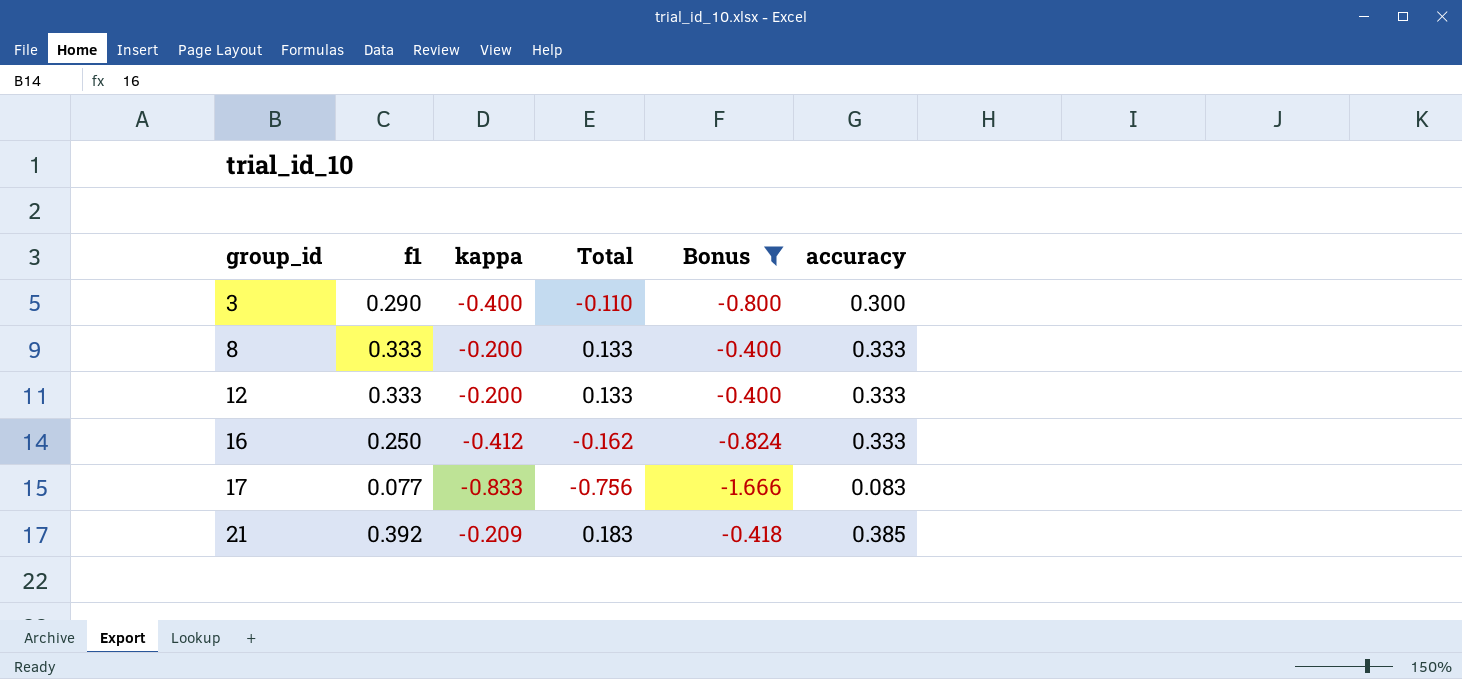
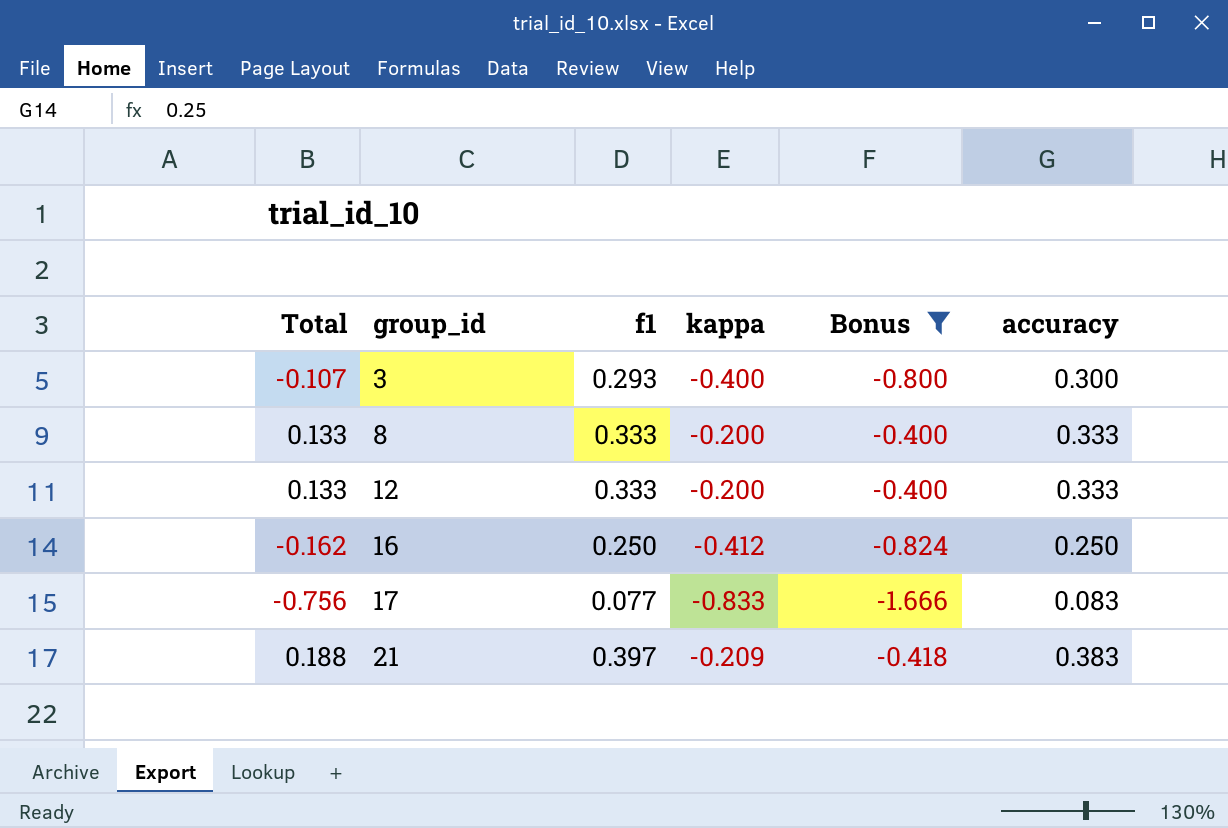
column Total | position: 4 -> 1
3 | Total: -0.110 -> -0.107
3 | f1: 0.290 -> 0.293
16 | accuracy: 0.333 -> 0.250
21 | Total: 0.183 -> 0.188
21 | f1: 0.392 -> 0.397
21 | accuracy: 0.385 -> 0.383

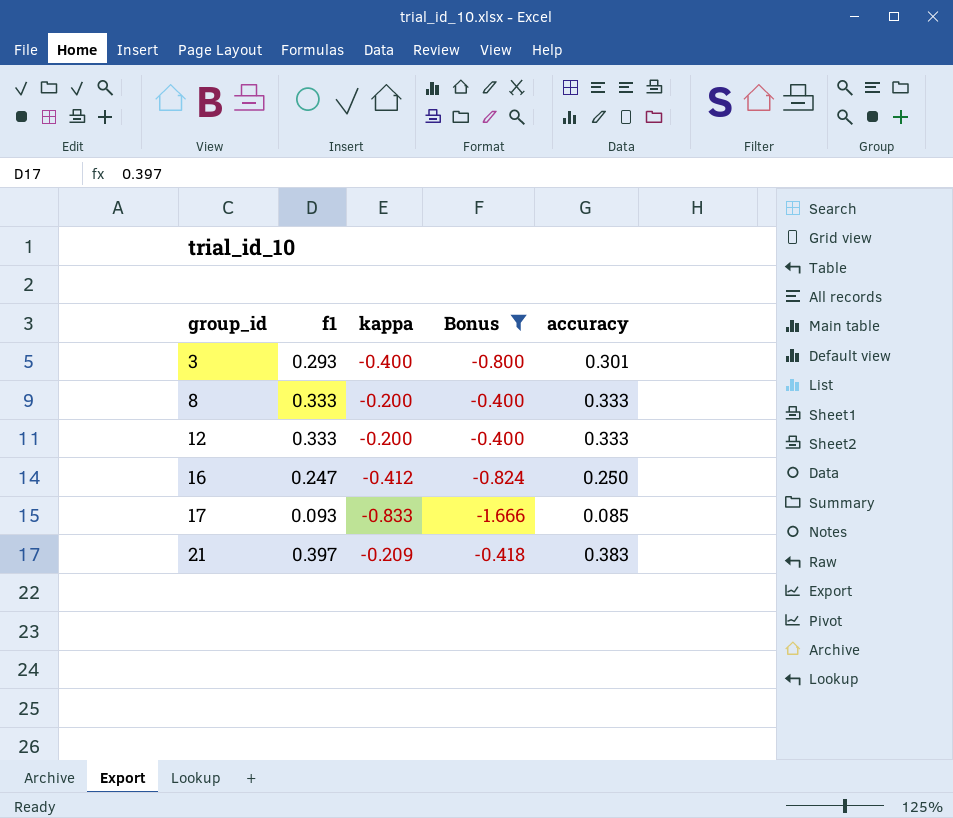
column Total | formula: [f1] + [kappa] -> none
3 | accuracy: 0.300 -> 0.301
16 | f1: 0.250 -> 0.247
17 | f1: 0.077 -> 0.093
17 | accuracy: 0.083 -> 0.085

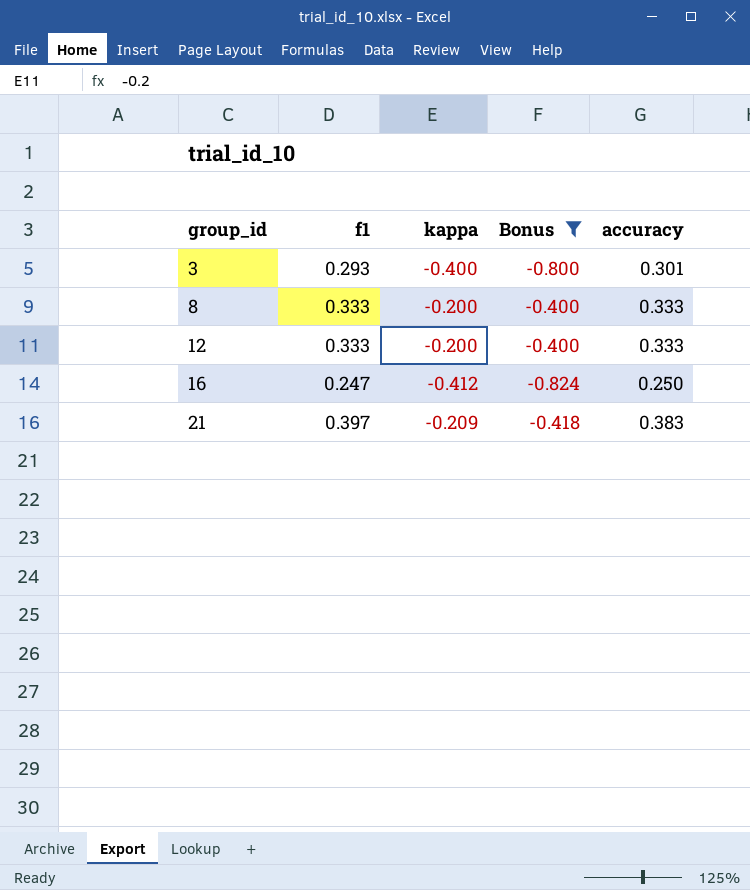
row 17: 0.093 | -0.833 | -1.666 | 0.085 -> none

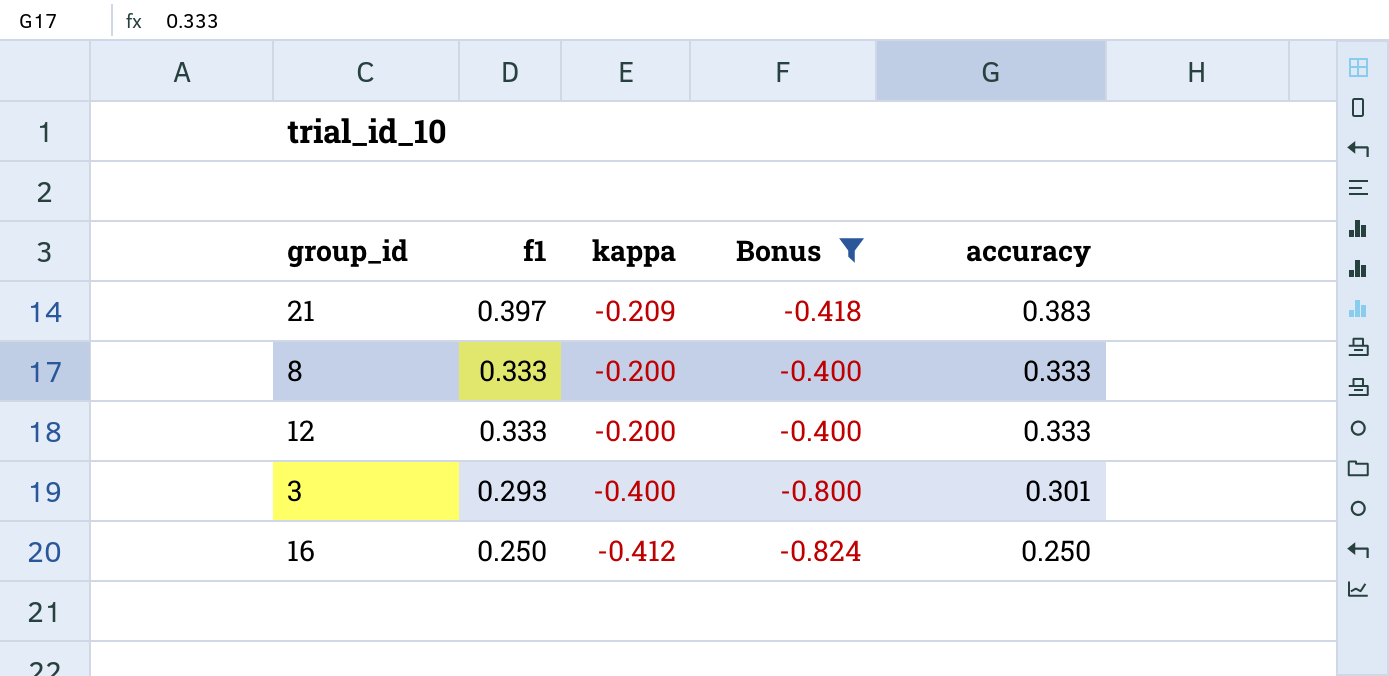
row order: group_id ascending -> f1 descending
16 | f1: 0.247 -> 0.250

